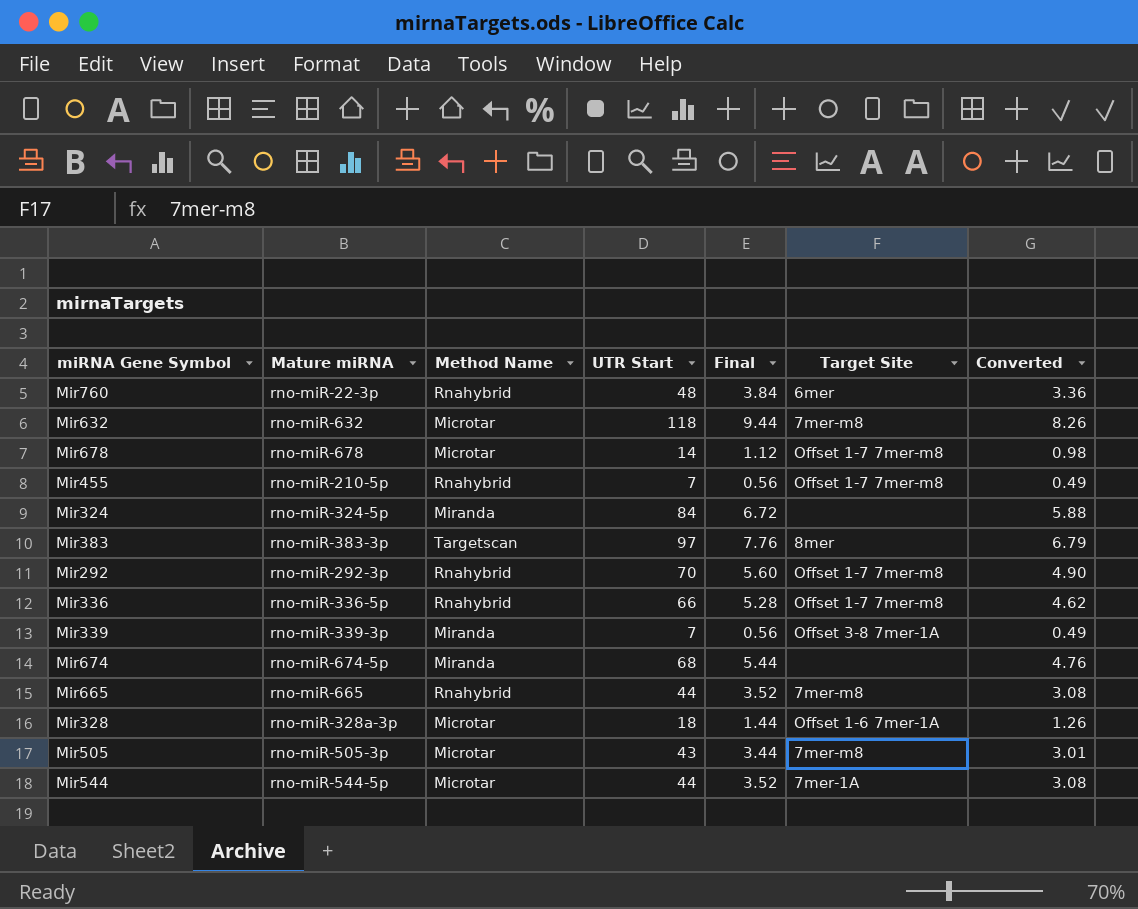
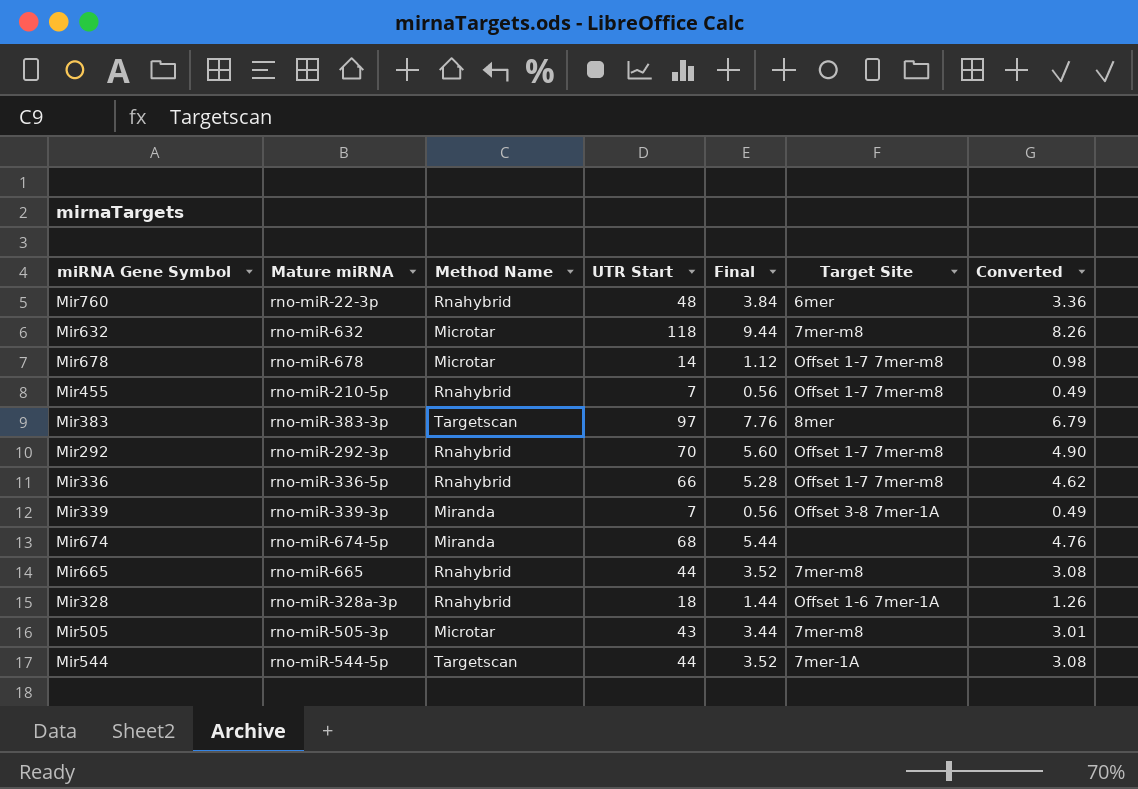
row Mir324: rno-miR-324-5p | Miranda | 84 | 6.72 | none | 5.88 -> none
Mir328 | Method Name: Microtar -> Rnahybrid
Mir544 | Method Name: Microtar -> Targetscan

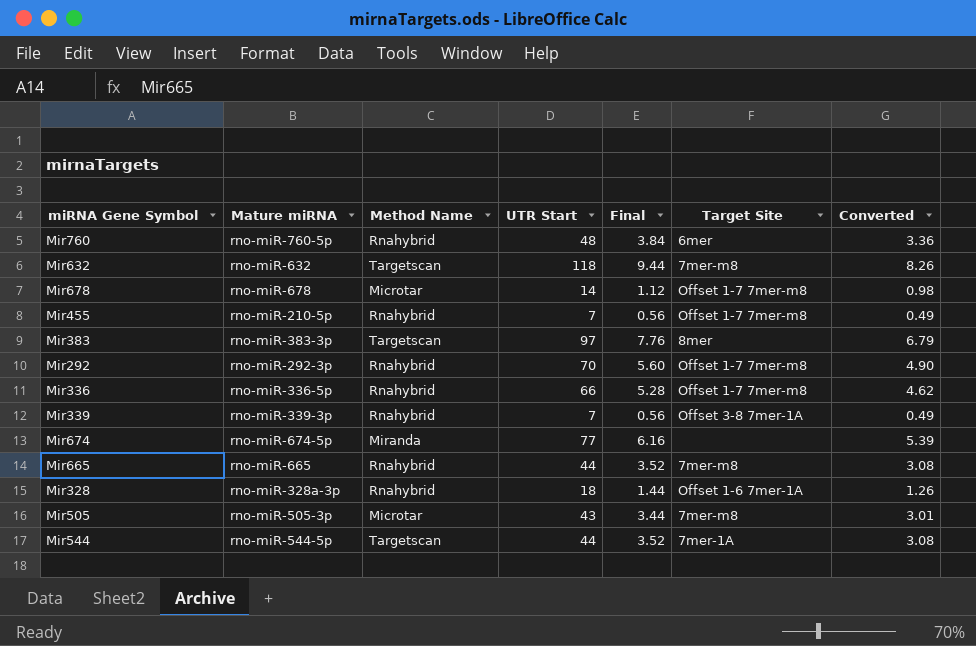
Mir760 | Mature miRNA: rno-miR-22-3p -> rno-miR-760-5p
Mir632 | Method Name: Microtar -> Targetscan
Mir339 | Method Name: Miranda -> Rnahybrid
Mir674 | UTR Start: 68 -> 77
Mir674 | Final: 5.44 -> 6.16
Mir674 | Converted: 4.76 -> 5.39

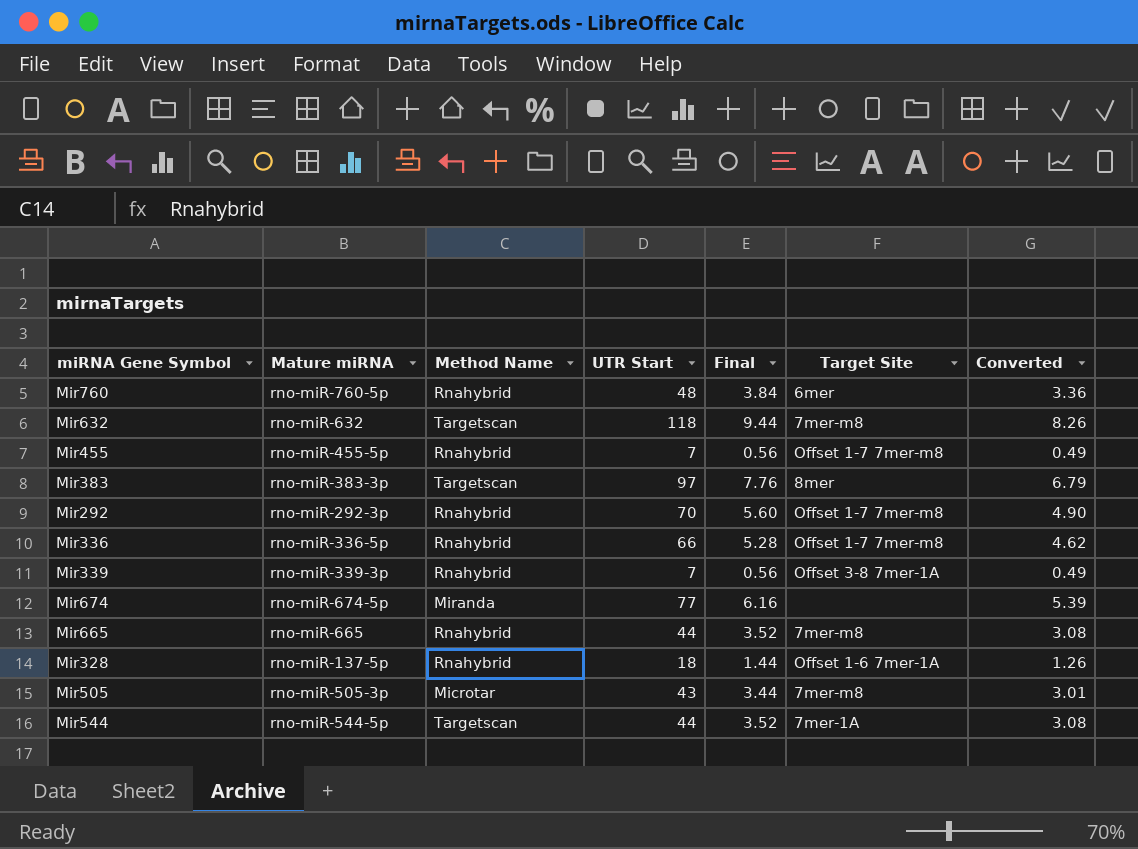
row Mir678: rno-miR-678 | Microtar | 14 | 1.12 | Offset 1-7 7mer-m8 | 0.98 -> none
Mir455 | Mature miRNA: rno-miR-210-5p -> rno-miR-455-5p
Mir328 | Mature miRNA: rno-miR-328a-3p -> rno-miR-137-5p

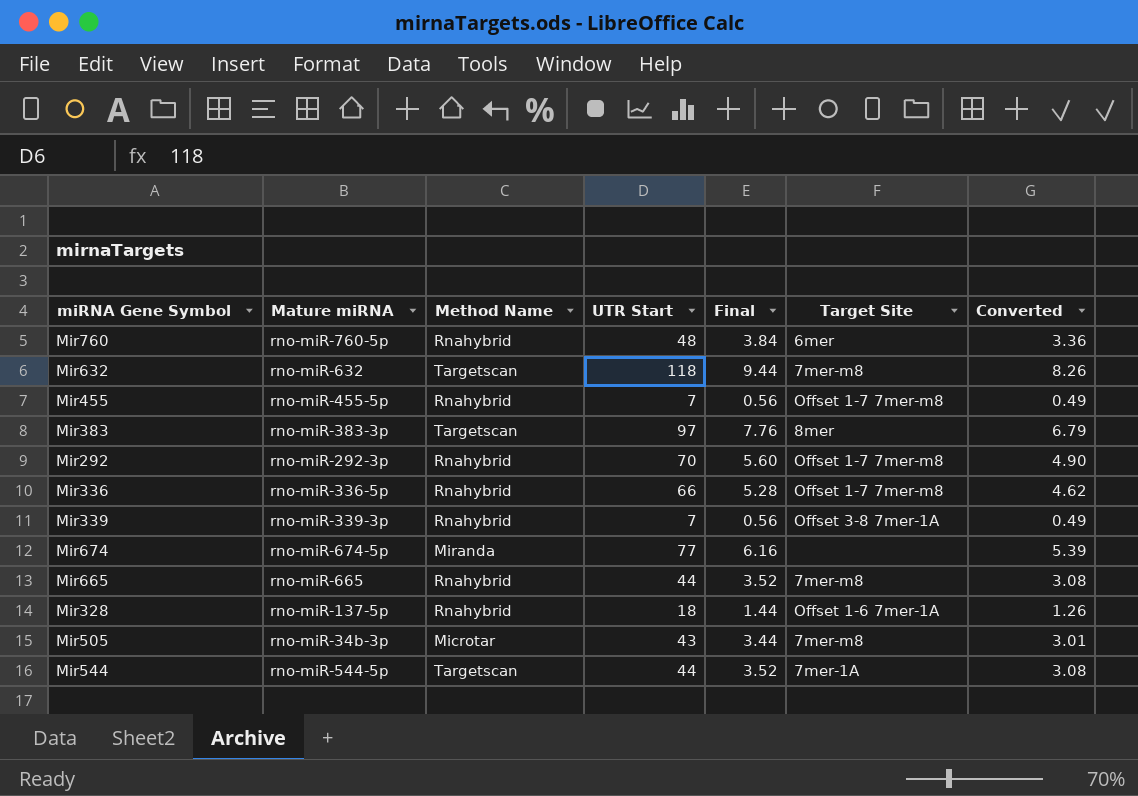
Mir505 | Mature miRNA: rno-miR-505-3p -> rno-miR-34b-3p

